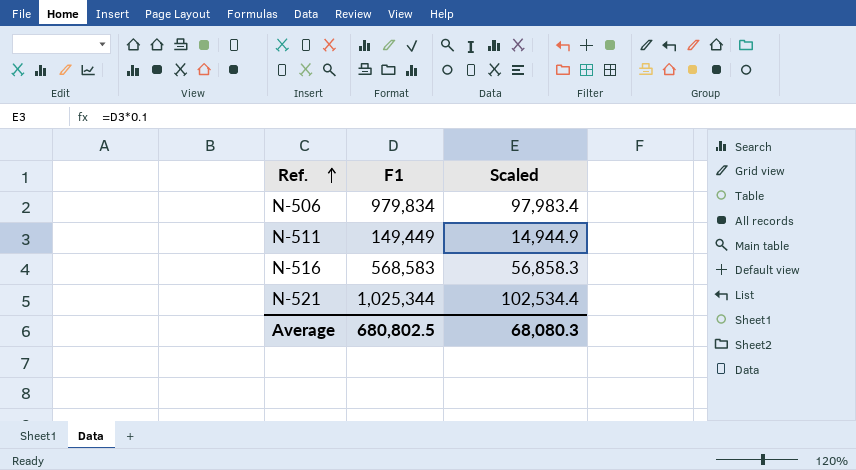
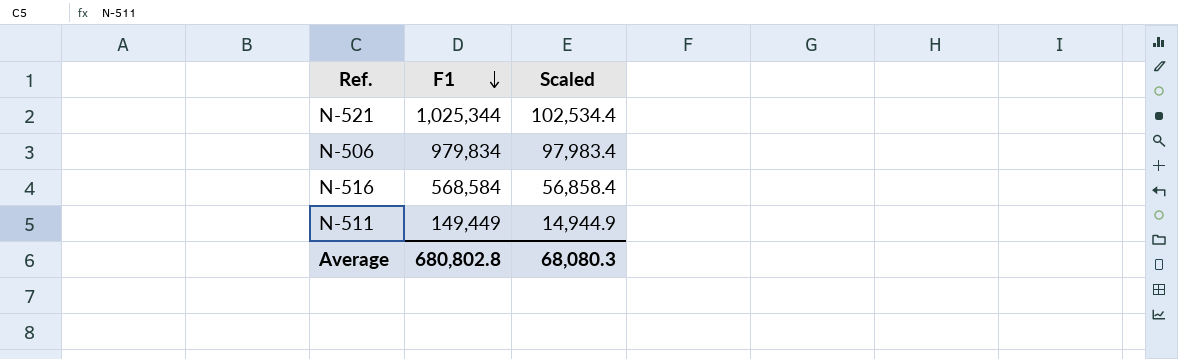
row order: Ref. ascending -> F1 descending
N-516 | F1: 568,583 -> 568,584
N-516 | Scaled: 56,858.3 -> 56,858.4
Average | F1: 680,802.5 -> 680,802.8

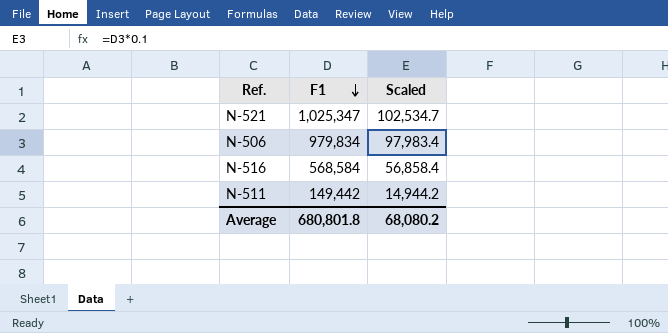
N-521 | F1: 1,025,344 -> 1,025,347
N-521 | Scaled: 102,534.4 -> 102,534.7
N-511 | F1: 149,449 -> 149,442
N-511 | Scaled: 14,944.9 -> 14,944.2
Average | F1: 680,802.8 -> 680,801.8
Average | Scaled: 68,080.3 -> 68,080.2

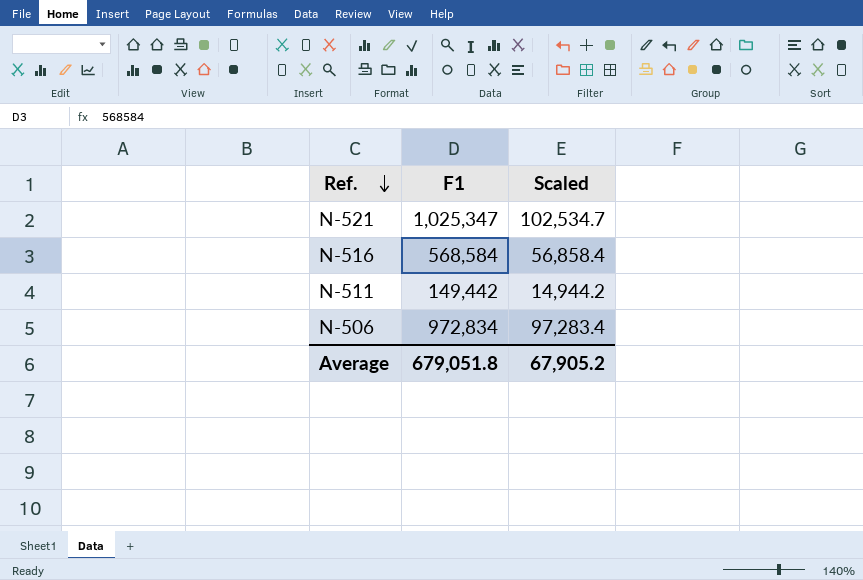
row order: F1 descending -> Ref. descending
N-506 | F1: 979,834 -> 972,834
N-506 | Scaled: 97,983.4 -> 97,283.4
Average | F1: 680,801.8 -> 679,051.8
Average | Scaled: 68,080.2 -> 67,905.2

